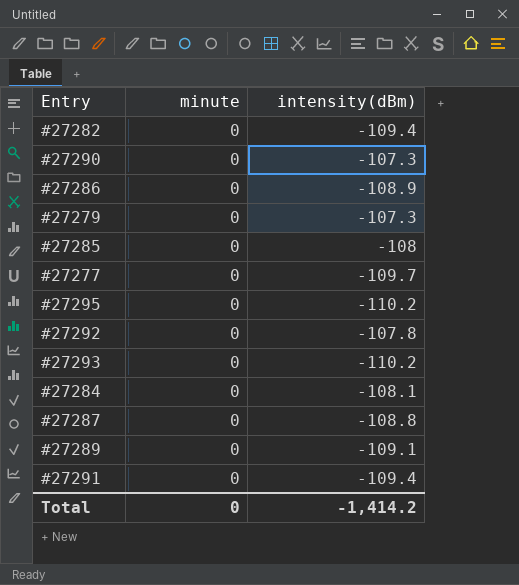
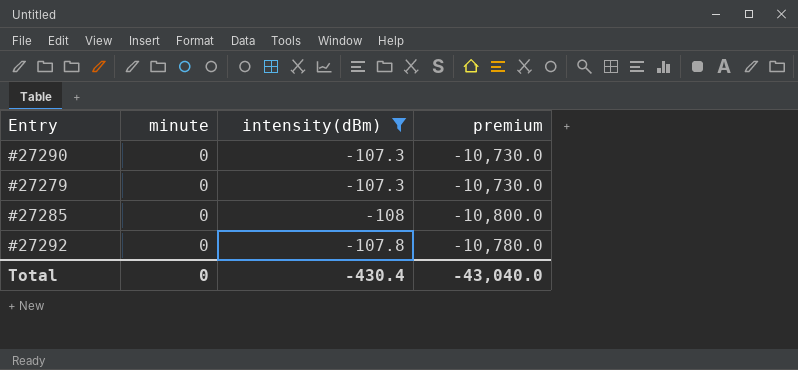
filter: none -> intensity(dBm) >= -108
column premium | formula: none -> [intensity(dBm)] * 100
Total | intensity(dBm): -1,414.2 -> -430.4

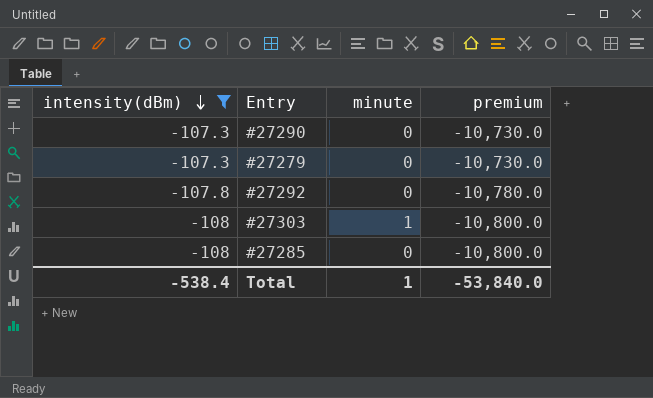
row order: none -> intensity(dBm) descending
column intensity(dBm) | position: 3 -> 1
row #27303: none -> -108 | 1 | -10,800.0
Total | intensity(dBm): -430.4 -> -538.4
Total | minute: 0 -> 1
Total | premium: -43,040.0 -> -53,840.0

